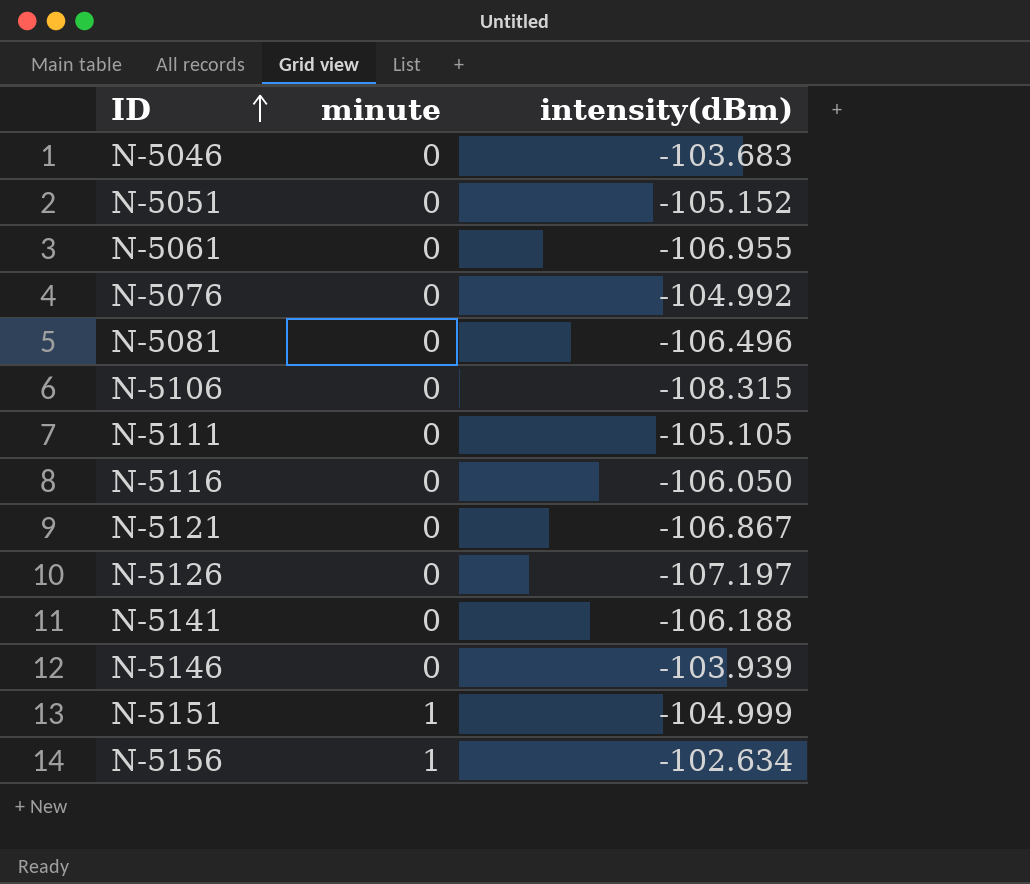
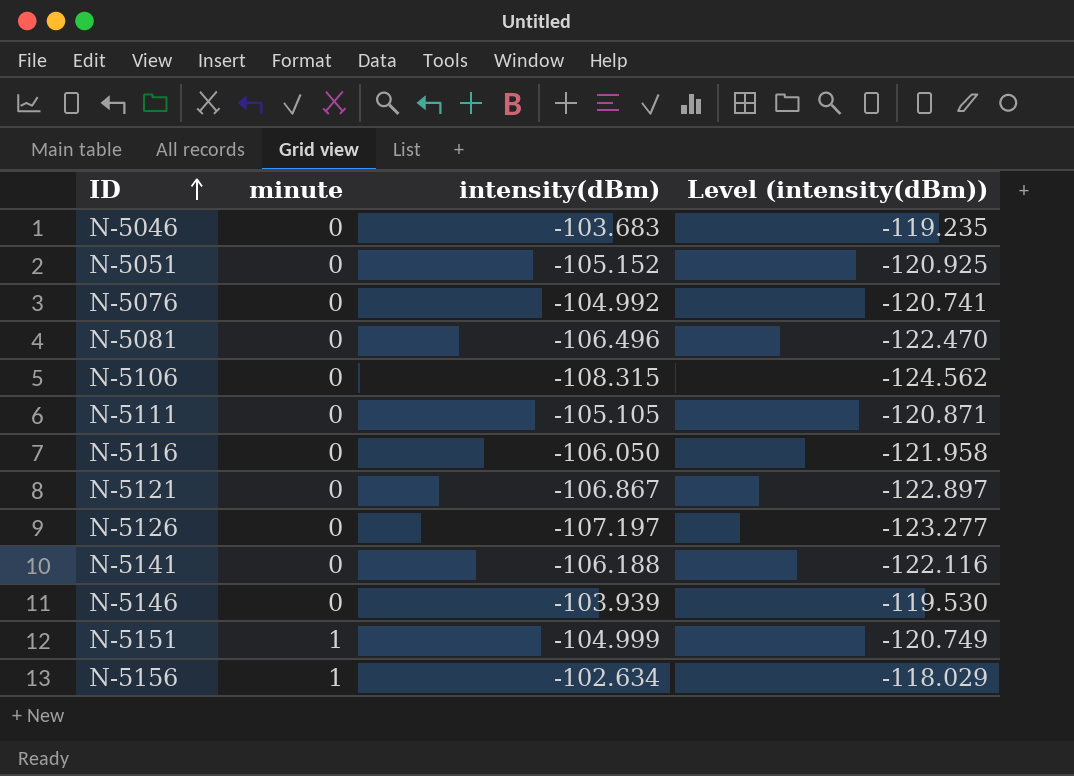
column Level (intensity(dBm)) | formula: none -> [intensity(dBm)] * 1.15
row N-5061: 0 | -106.955 -> none

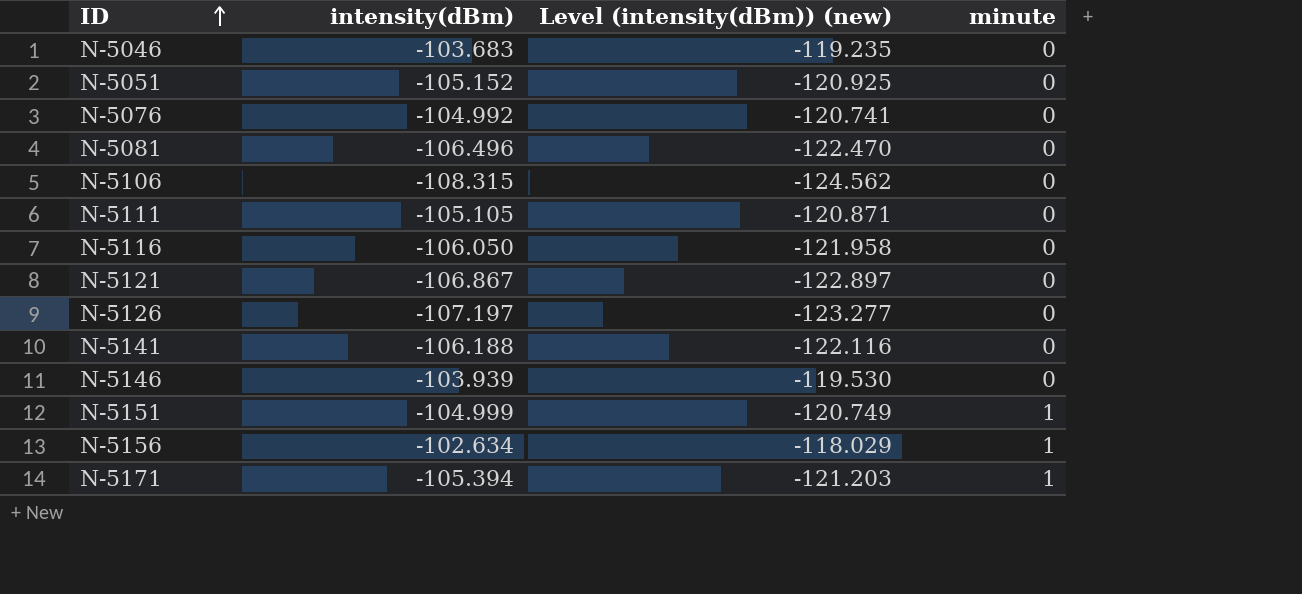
column name: Level (intensity(dBm)) -> Level (intensity(dBm)) (new)
column minute | position: 2 -> 4
row N-5171: none -> -105.394 | -121.203 | 1

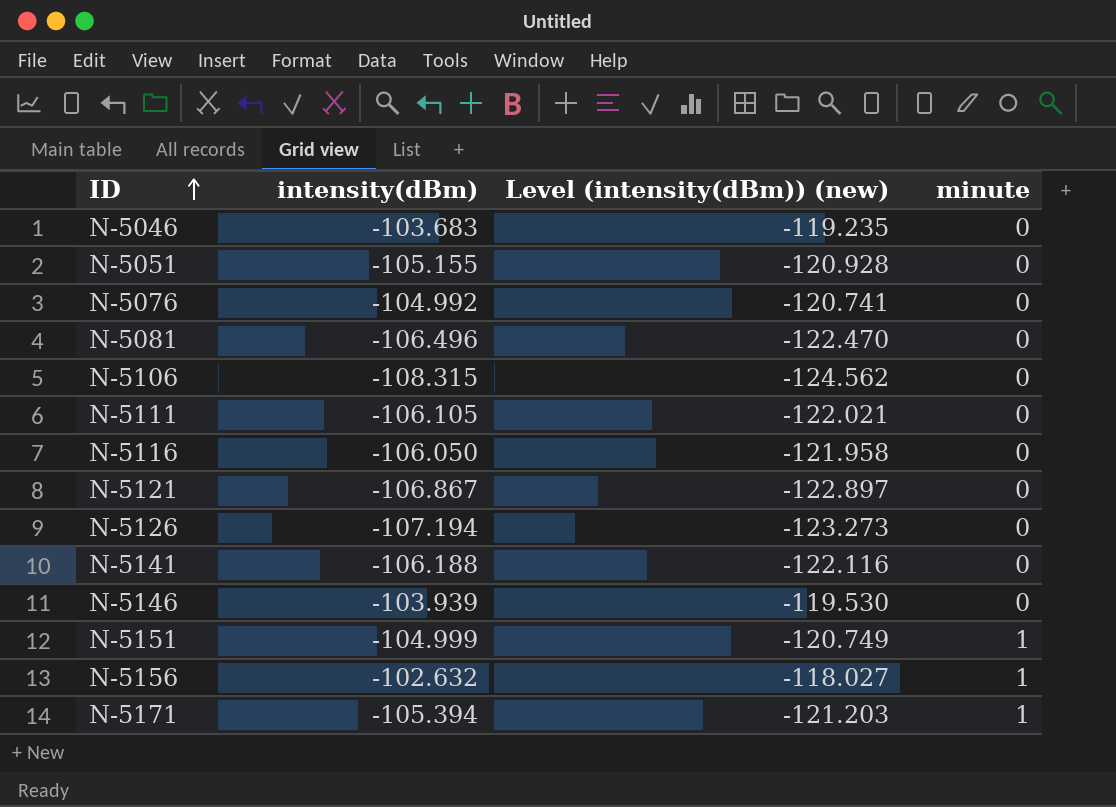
N-5051 | intensity(dBm): -105.152 -> -105.155
N-5051 | Level (intensity(dBm)) (new): -120.925 -> -120.928
N-5111 | intensity(dBm): -105.105 -> -106.105
N-5111 | Level (intensity(dBm)) (new): -120.871 -> -122.021
N-5126 | intensity(dBm): -107.197 -> -107.194
N-5126 | Level (intensity(dBm)) (new): -123.277 -> -123.273
N-5156 | intensity(dBm): -102.634 -> -102.632
N-5156 | Level (intensity(dBm)) (new): -118.029 -> -118.027

